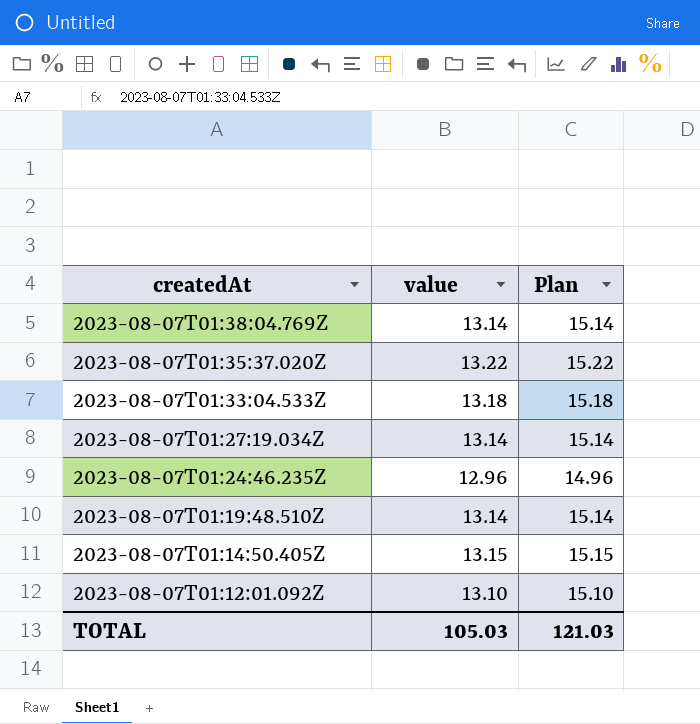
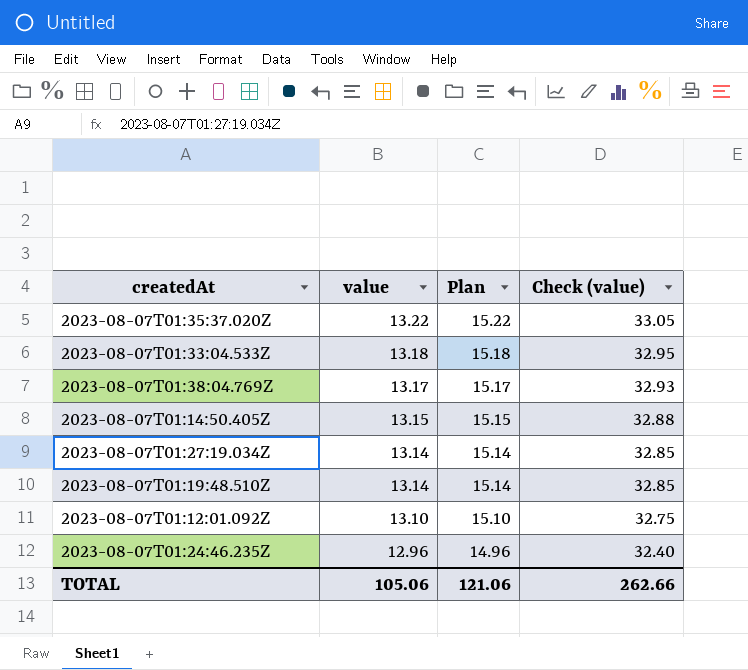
row order: createdAt descending -> value descending
column Check (value) | formula: none -> [value] * 2.5
2023-08-07T01:38:04.769Z | value: 13.14 -> 13.17
2023-08-07T01:38:04.769Z | Plan: 15.14 -> 15.17
TOTAL | value: 105.03 -> 105.06
TOTAL | Plan: 121.03 -> 121.06

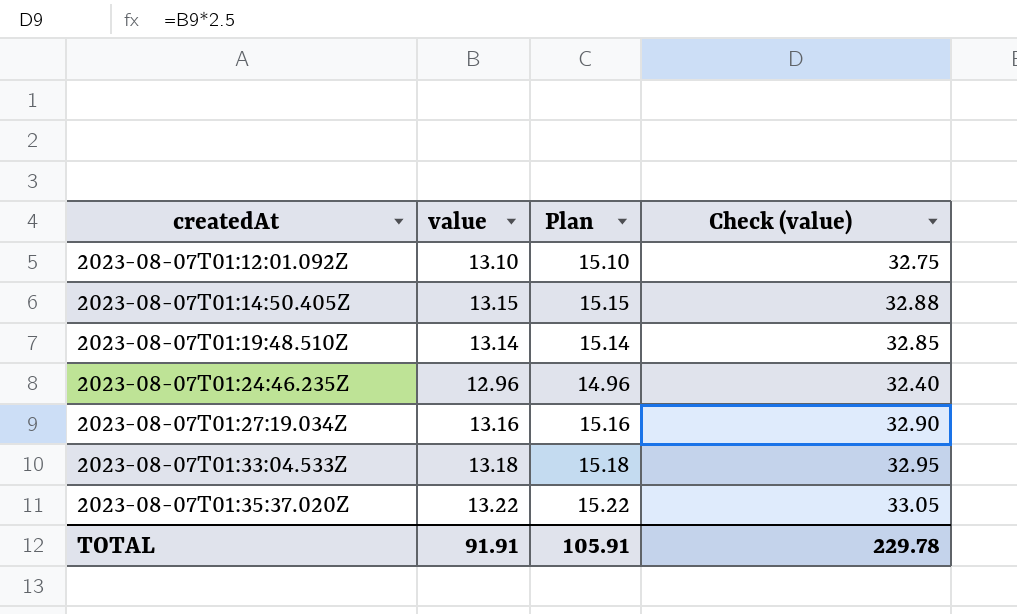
row order: value descending -> createdAt ascending
row 2023-08-07T01:38:04.769Z: 13.17 | 15.17 | 32.93 -> none
2023-08-07T01:27:19.034Z | value: 13.14 -> 13.16
2023-08-07T01:27:19.034Z | Plan: 15.14 -> 15.16
2023-08-07T01:27:19.034Z | Check (value): 32.85 -> 32.90
TOTAL | value: 105.06 -> 91.91
TOTAL | Plan: 121.06 -> 105.91
TOTAL | Check (value): 262.66 -> 229.78

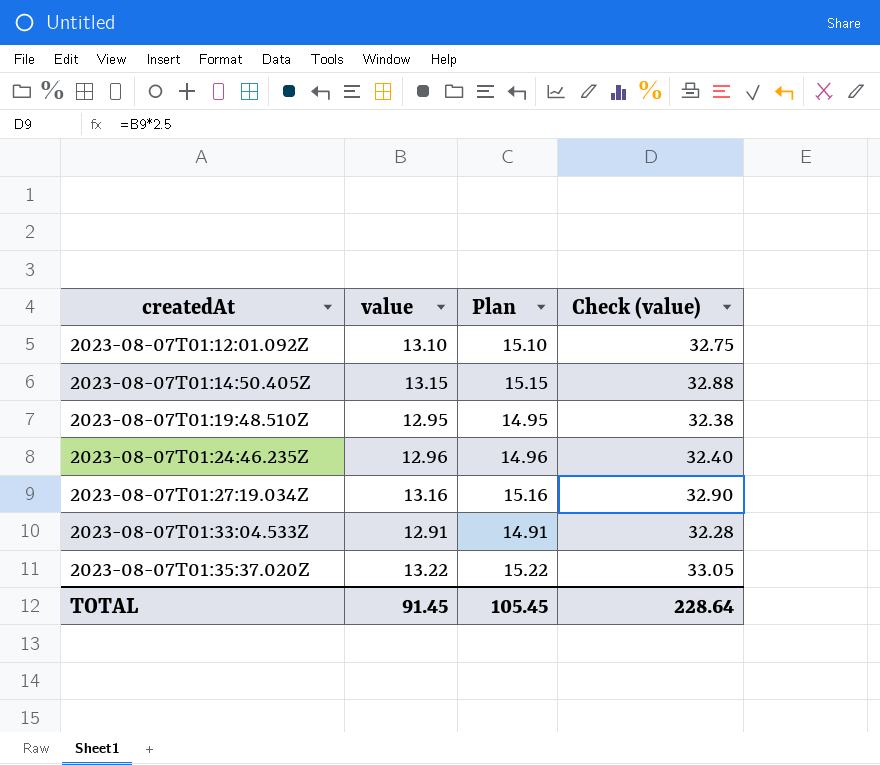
2023-08-07T01:19:48.510Z | value: 13.14 -> 12.95
2023-08-07T01:19:48.510Z | Plan: 15.14 -> 14.95
2023-08-07T01:19:48.510Z | Check (value): 32.85 -> 32.38
2023-08-07T01:33:04.533Z | value: 13.18 -> 12.91
2023-08-07T01:33:04.533Z | Plan: 15.18 -> 14.91
2023-08-07T01:33:04.533Z | Check (value): 32.95 -> 32.28
TOTAL | value: 91.91 -> 91.45
TOTAL | Plan: 105.91 -> 105.45
TOTAL | Check (value): 229.78 -> 228.64

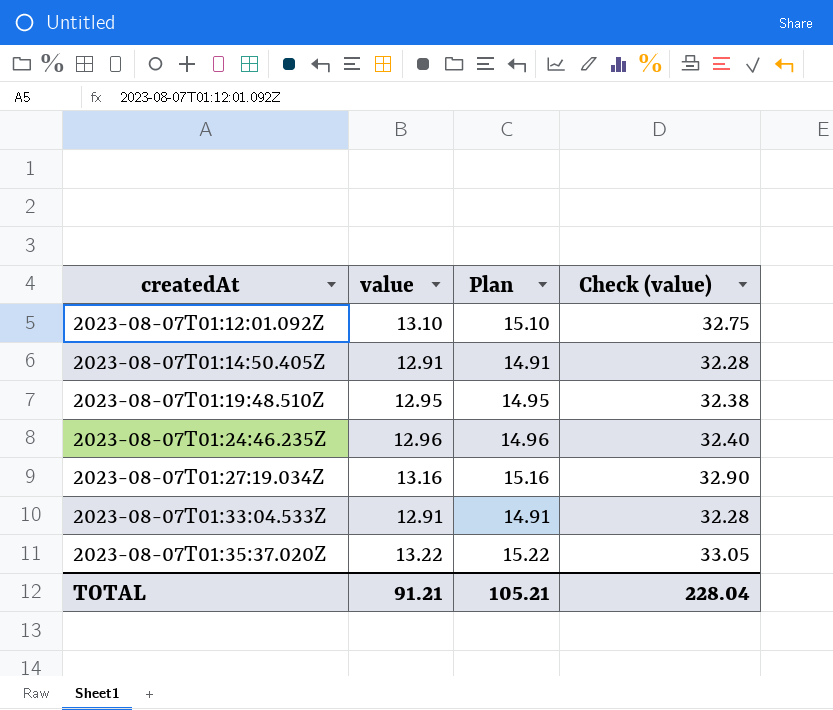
2023-08-07T01:14:50.405Z | value: 13.15 -> 12.91
2023-08-07T01:14:50.405Z | Plan: 15.15 -> 14.91
2023-08-07T01:14:50.405Z | Check (value): 32.88 -> 32.28
TOTAL | value: 91.45 -> 91.21
TOTAL | Plan: 105.45 -> 105.21
TOTAL | Check (value): 228.64 -> 228.04

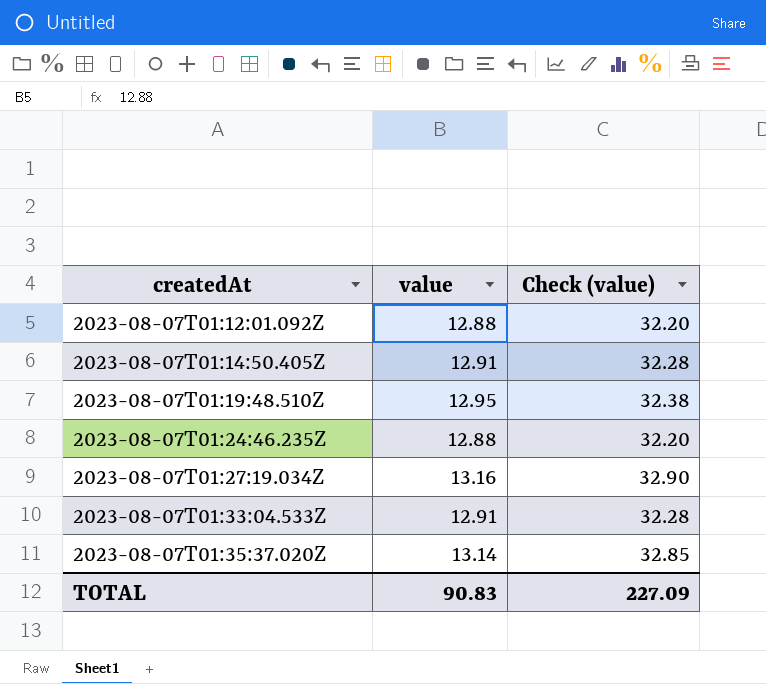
column Plan | formula: [value] + 2 -> none
2023-08-07T01:12:01.092Z | value: 13.10 -> 12.88
2023-08-07T01:12:01.092Z | Check (value): 32.75 -> 32.20
2023-08-07T01:24:46.235Z | value: 12.96 -> 12.88
2023-08-07T01:24:46.235Z | Check (value): 32.40 -> 32.20
2023-08-07T01:35:37.020Z | value: 13.22 -> 13.14
2023-08-07T01:35:37.020Z | Check (value): 33.05 -> 32.85
TOTAL | value: 91.21 -> 90.83
TOTAL | Check (value): 228.04 -> 227.09

